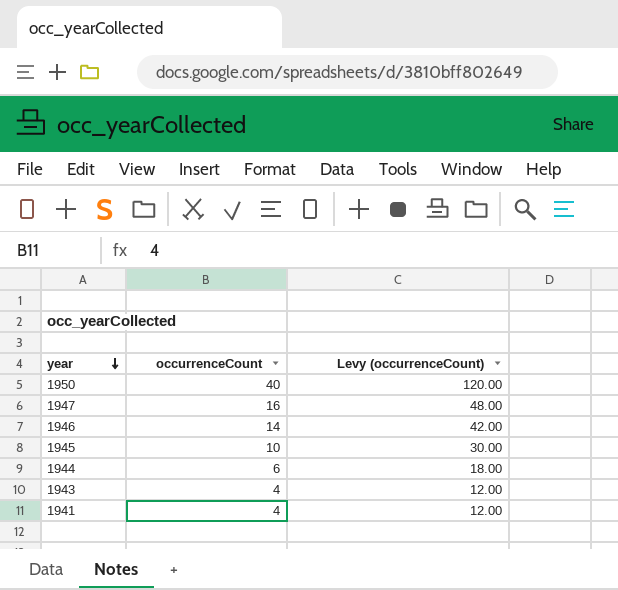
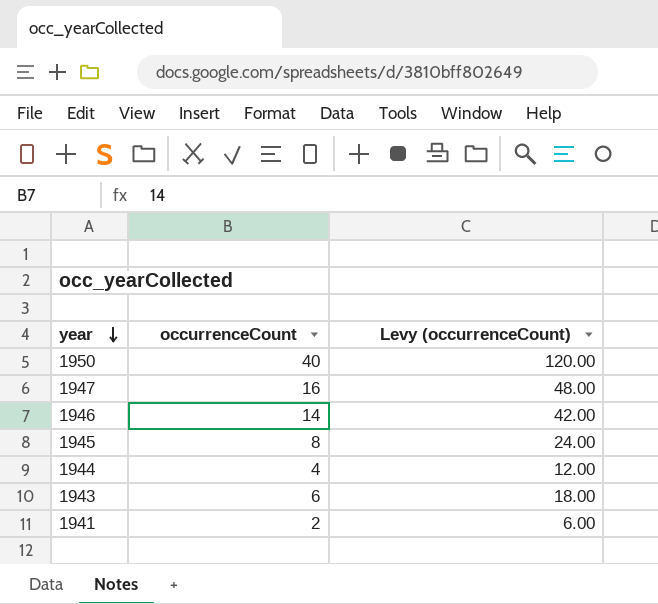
1945 | occurrenceCount: 10 -> 8
1945 | Levy (occurrenceCount): 30.00 -> 24.00
1944 | occurrenceCount: 6 -> 4
1944 | Levy (occurrenceCount): 18.00 -> 12.00
1943 | occurrenceCount: 4 -> 6
1943 | Levy (occurrenceCount): 12.00 -> 18.00
1941 | occurrenceCount: 4 -> 2
1941 | Levy (occurrenceCount): 12.00 -> 6.00

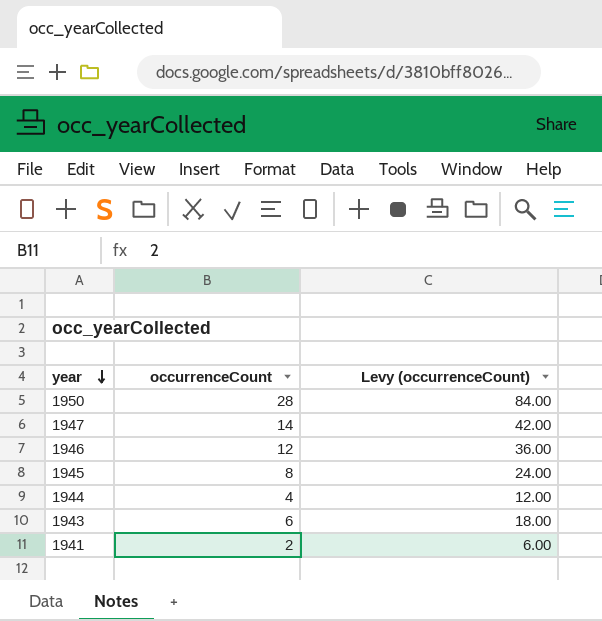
1950 | occurrenceCount: 40 -> 28
1950 | Levy (occurrenceCount): 120.00 -> 84.00
1947 | occurrenceCount: 16 -> 14
1947 | Levy (occurrenceCount): 48.00 -> 42.00
1946 | occurrenceCount: 14 -> 12
1946 | Levy (occurrenceCount): 42.00 -> 36.00

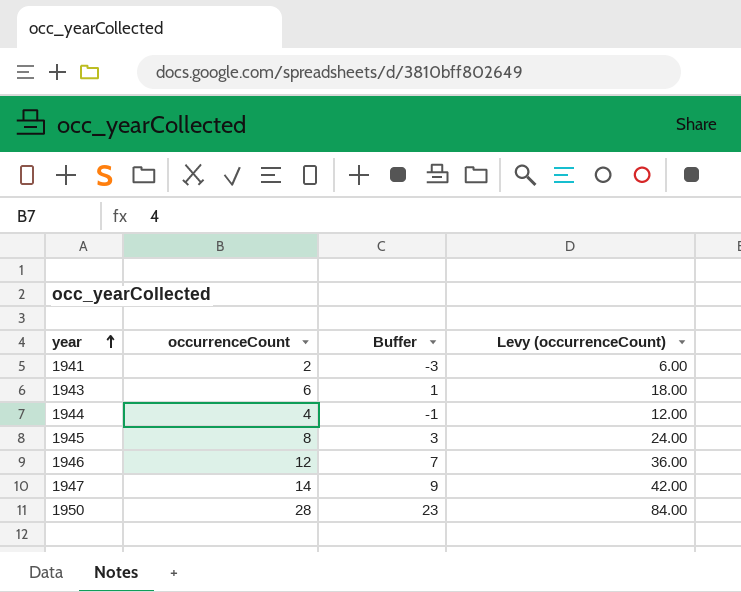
row order: year descending -> year ascending
column Buffer | formula: none -> [occurrenceCount] - 5

